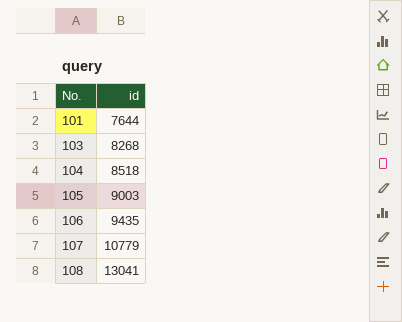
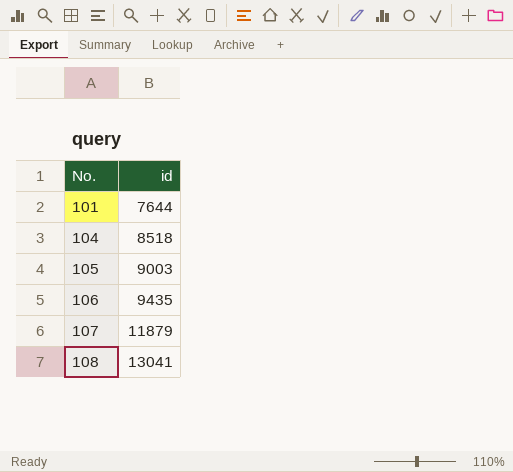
row 103: 8268 -> none
107 | id: 10779 -> 11879

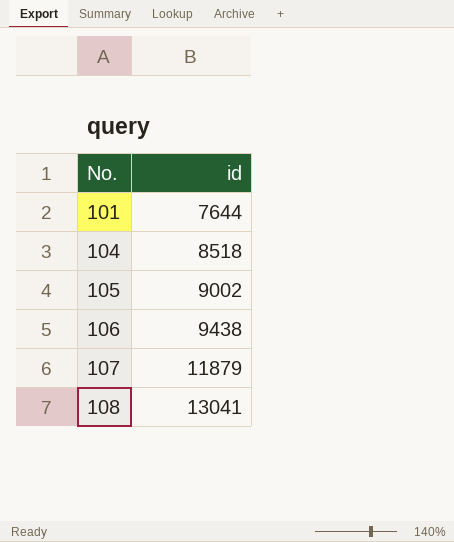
105 | id: 9003 -> 9002
106 | id: 9435 -> 9438

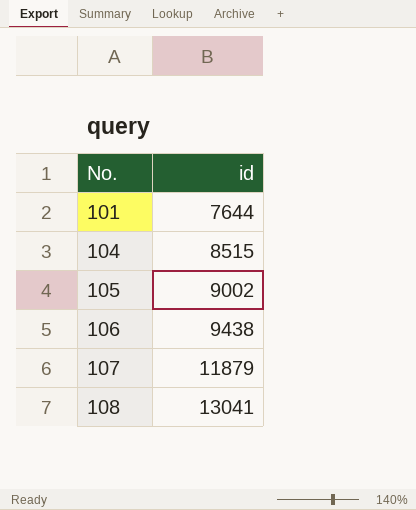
104 | id: 8518 -> 8515

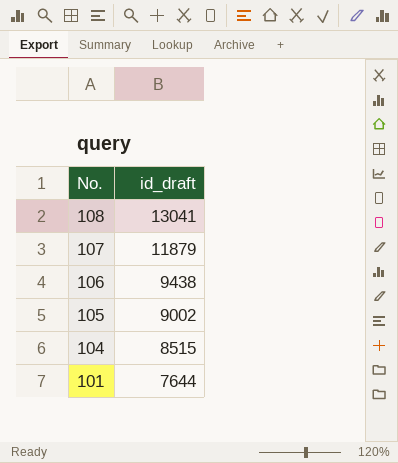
row order: No. ascending -> No. descending
column name: id -> id_draft

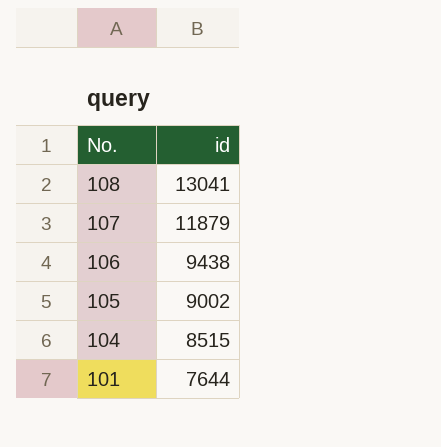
column name: id_draft -> id

